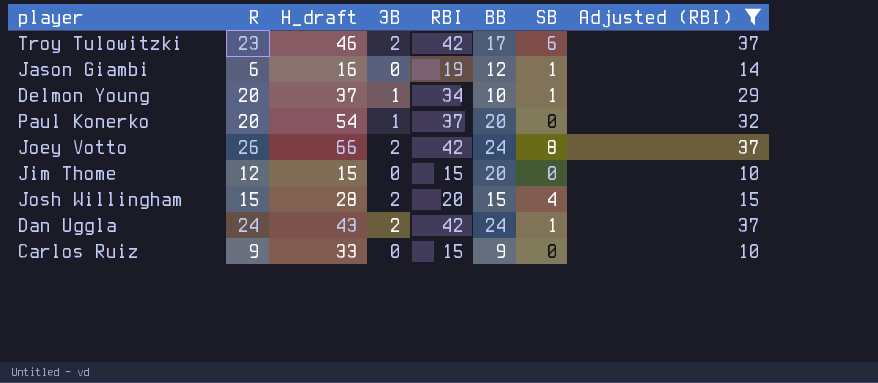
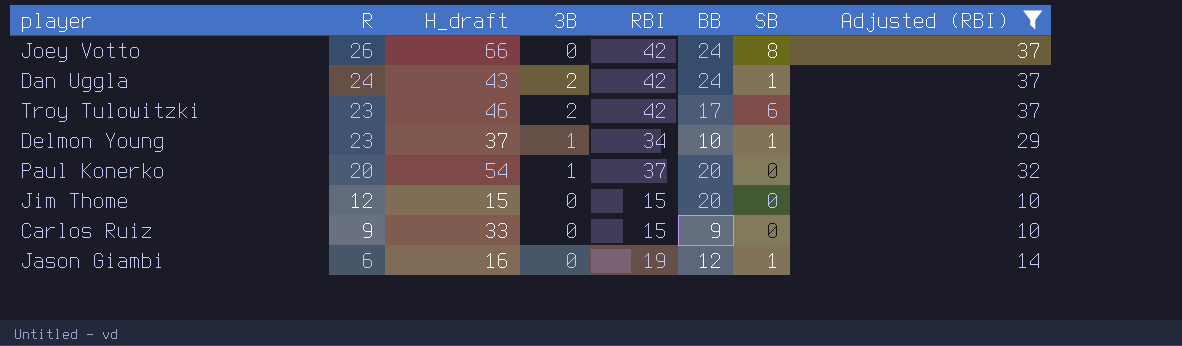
row order: none -> R descending
row Josh Willingham: 15 | 28 | 2 | 20 | 15 | 4 | 15 -> none
Joey Votto | 3B: 2 -> 0
Delmon Young | R: 20 -> 23

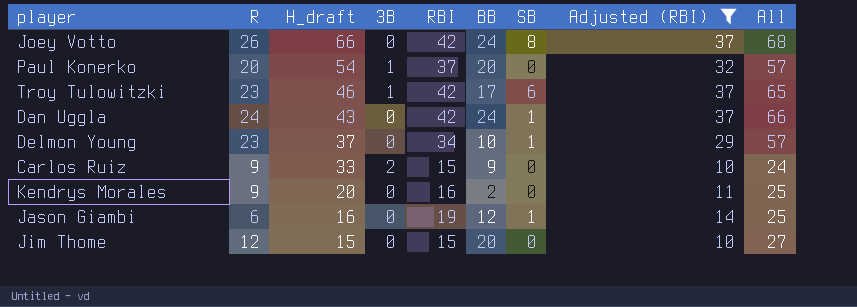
row order: R descending -> H_draft descending
column All | formula: none -> [R] + [RBI]
Troy Tulowitzki | 3B: 2 -> 1
Dan Uggla | 3B: 2 -> 0
Delmon Young | 3B: 1 -> 0
Carlos Ruiz | 3B: 0 -> 2
row Kendrys Morales: none -> 9 | 20 | 0 | 16 | 2 | 0 | 11 | 25

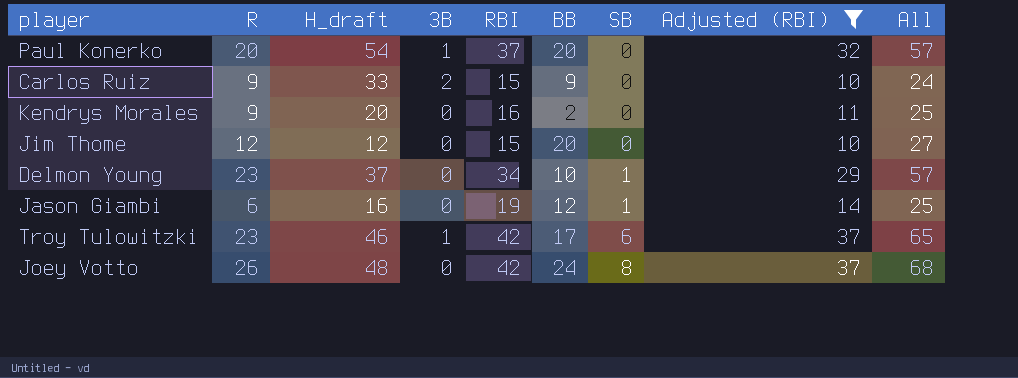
row order: H_draft descending -> SB ascending
row Dan Uggla: 24 | 43 | 0 | 42 | 24 | 1 | 37 | 66 -> none
Jim Thome | H_draft: 15 -> 12
Joey Votto | H_draft: 66 -> 48

